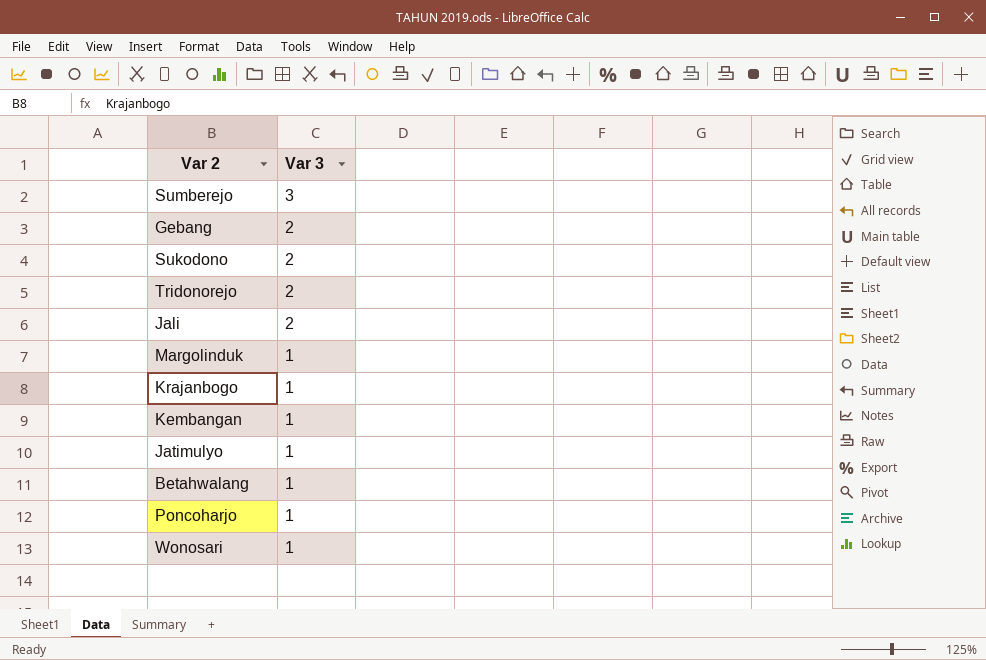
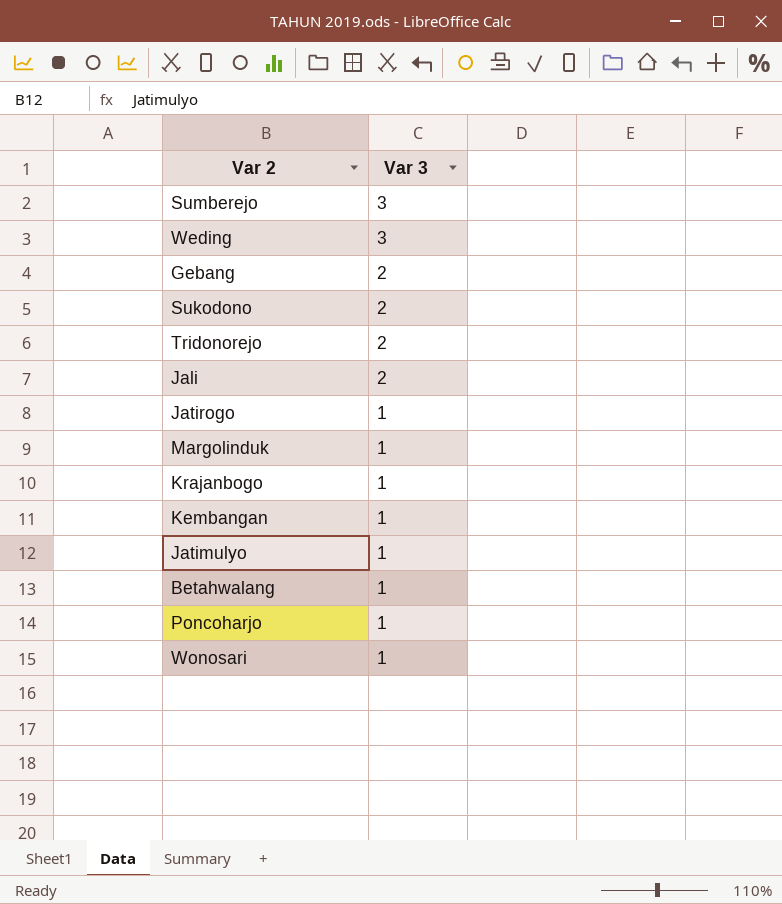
row Weding: none -> 3
row Jatirogo: none -> 1

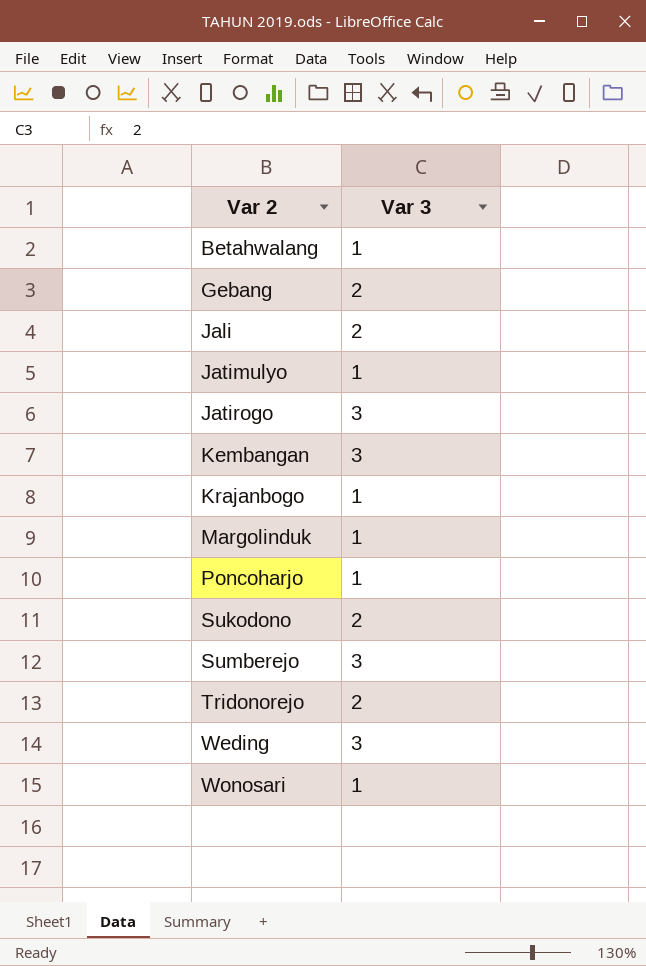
row order: Var 3 descending -> Var 2 ascending
Jatirogo | Var 3: 1 -> 3
Kembangan | Var 3: 1 -> 3

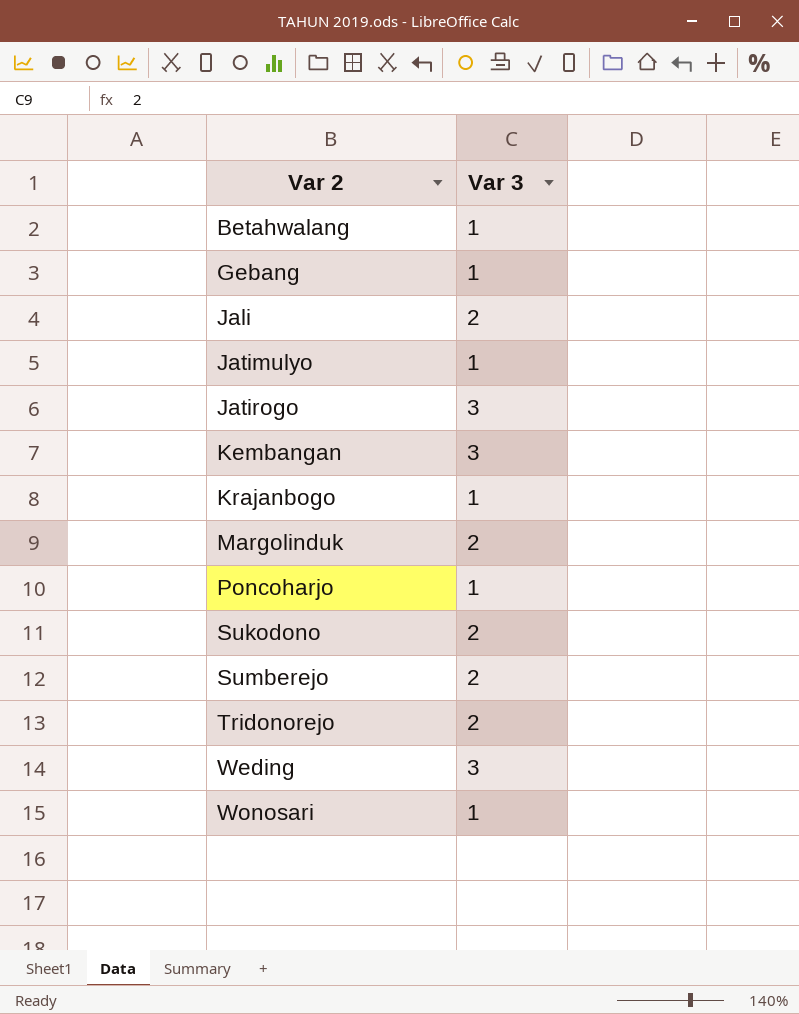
Gebang | Var 3: 2 -> 1
Margolinduk | Var 3: 1 -> 2
Sumberejo | Var 3: 3 -> 2

